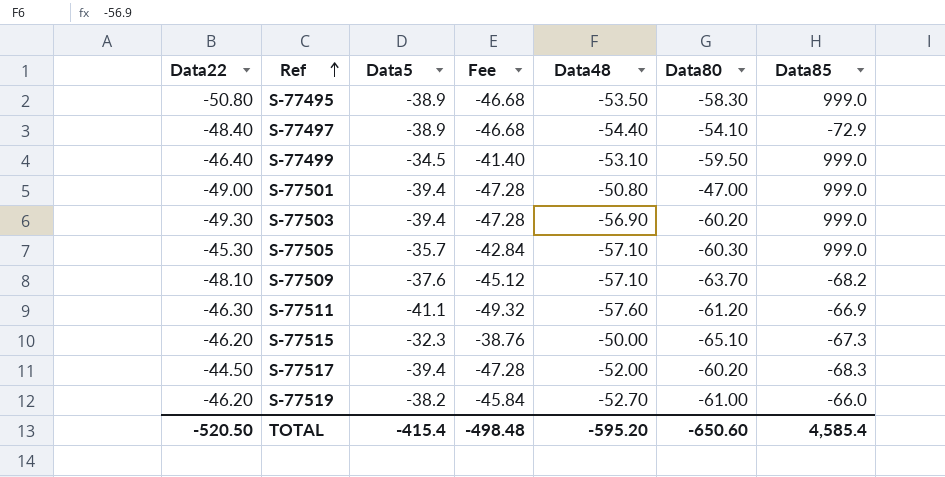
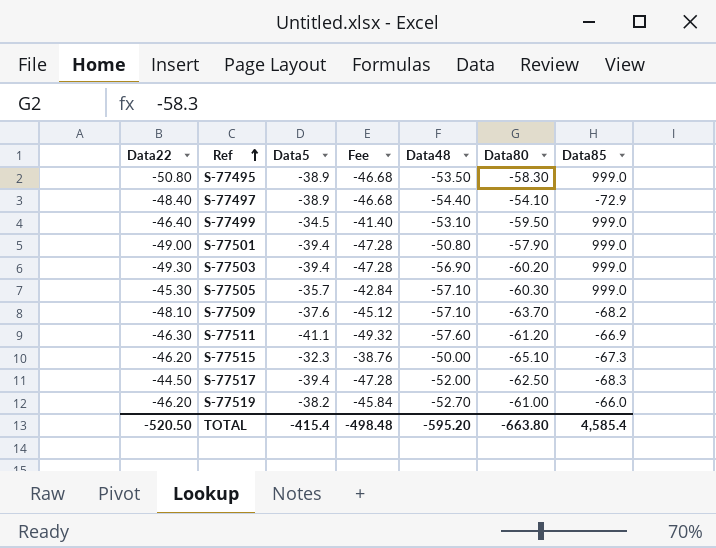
S-77501 | Data80: -47.00 -> -57.90
S-77517 | Data80: -60.20 -> -62.50
TOTAL | Data80: -650.60 -> -663.80

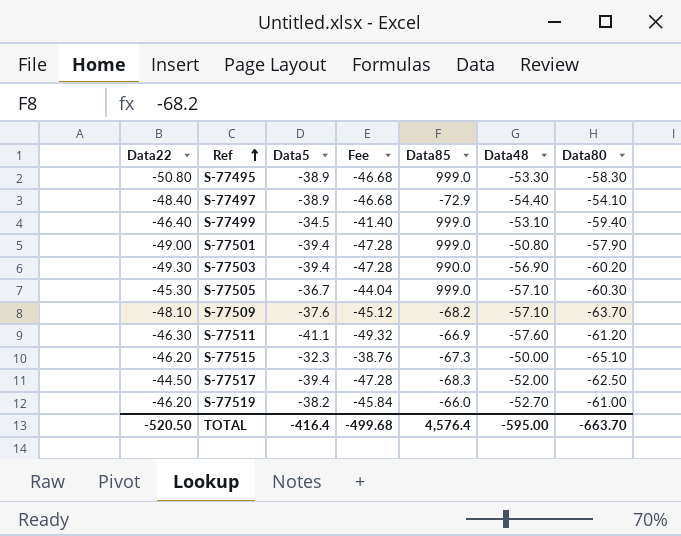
column Data85 | position: 7 -> 5
S-77495 | Data48: -53.50 -> -53.30
S-77499 | Data80: -59.50 -> -59.40
S-77503 | Data85: 999.0 -> 990.0
S-77505 | Data5: -35.7 -> -36.7
S-77505 | Fee: -42.84 -> -44.04
TOTAL | Data5: -415.4 -> -416.4
TOTAL | Fee: -498.48 -> -499.68
TOTAL | Data85: 4,585.4 -> 4,576.4
TOTAL | Data48: -595.20 -> -595.00
TOTAL | Data80: -663.80 -> -663.70

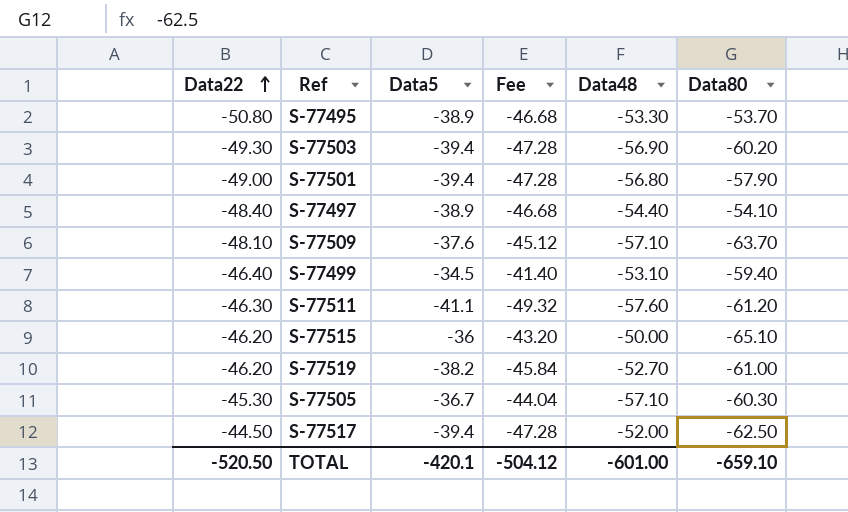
row order: Ref ascending -> Data22 ascending
column Data85 | position: 5 -> none
S-77495 | Data80: -58.30 -> -53.70
S-77501 | Data48: -50.80 -> -56.80
S-77515 | Data5: -32.3 -> -36
S-77515 | Fee: -38.76 -> -43.20
TOTAL | Data5: -416.4 -> -420.1
TOTAL | Fee: -499.68 -> -504.12
TOTAL | Data48: -595.00 -> -601.00
TOTAL | Data80: -663.70 -> -659.10

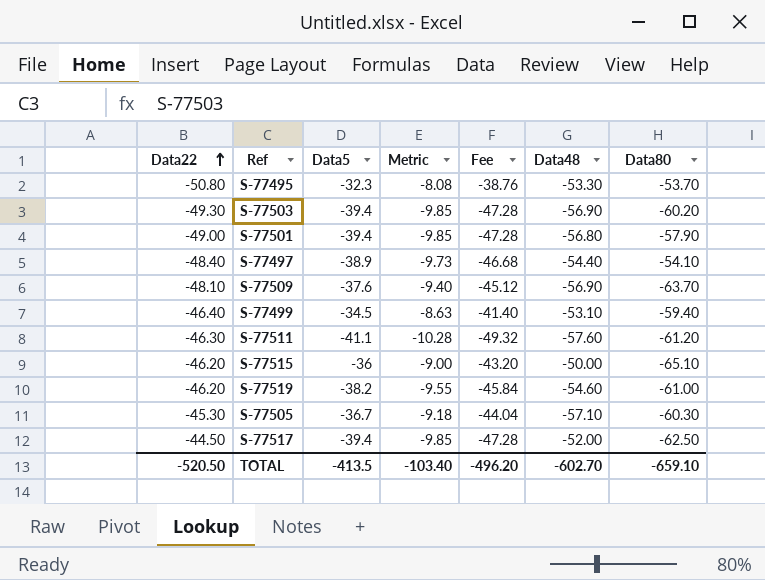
column Metric | formula: none -> [Data5] * 0.25
S-77495 | Data5: -38.9 -> -32.3
S-77495 | Fee: -46.68 -> -38.76
S-77509 | Data48: -57.10 -> -56.90
S-77519 | Data48: -52.70 -> -54.60
TOTAL | Data5: -420.1 -> -413.5
TOTAL | Fee: -504.12 -> -496.20
TOTAL | Data48: -601.00 -> -602.70

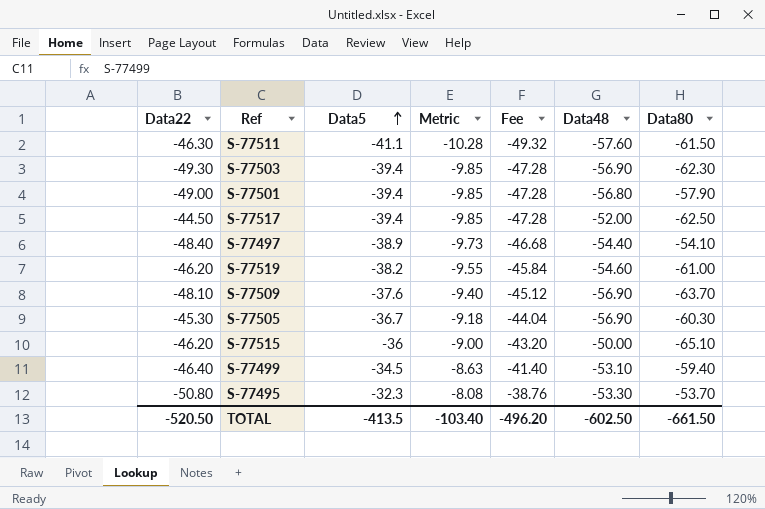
row order: Data22 ascending -> Data5 ascending
S-77511 | Data80: -61.20 -> -61.50
S-77503 | Data80: -60.20 -> -62.30
S-77505 | Data48: -57.10 -> -56.90
TOTAL | Data48: -602.70 -> -602.50
TOTAL | Data80: -659.10 -> -661.50

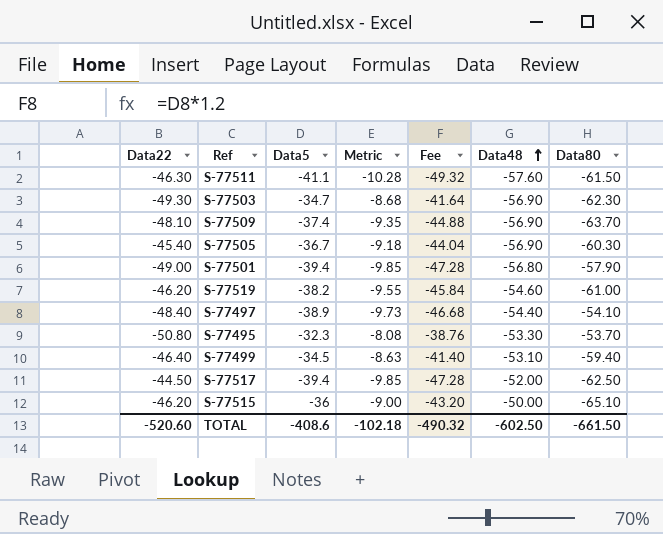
row order: Data5 ascending -> Data48 ascending
S-77503 | Data5: -39.4 -> -34.7
S-77503 | Metric: -9.85 -> -8.68
S-77503 | Fee: -47.28 -> -41.64
S-77509 | Data5: -37.6 -> -37.4
S-77509 | Metric: -9.40 -> -9.35
S-77509 | Fee: -45.12 -> -44.88
S-77505 | Data22: -45.30 -> -45.40
TOTAL | Data22: -520.50 -> -520.60
TOTAL | Data5: -413.5 -> -408.6
TOTAL | Metric: -103.40 -> -102.18
TOTAL | Fee: -496.20 -> -490.32

